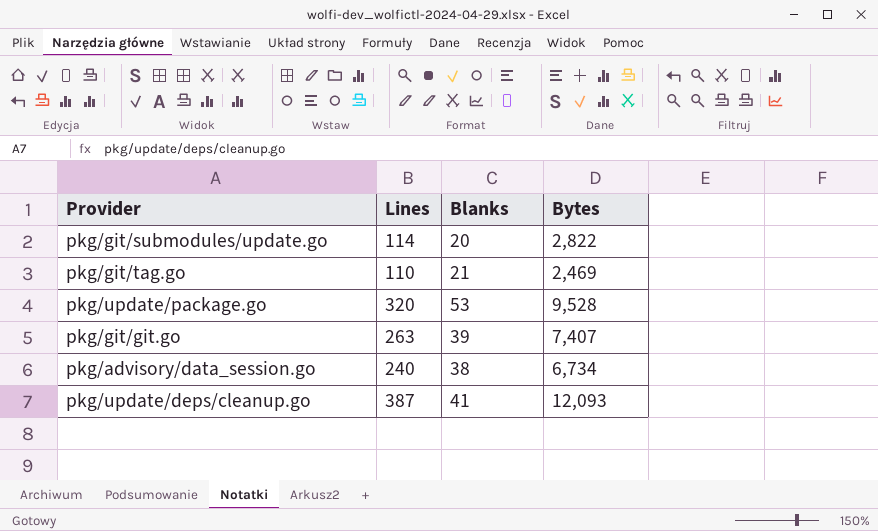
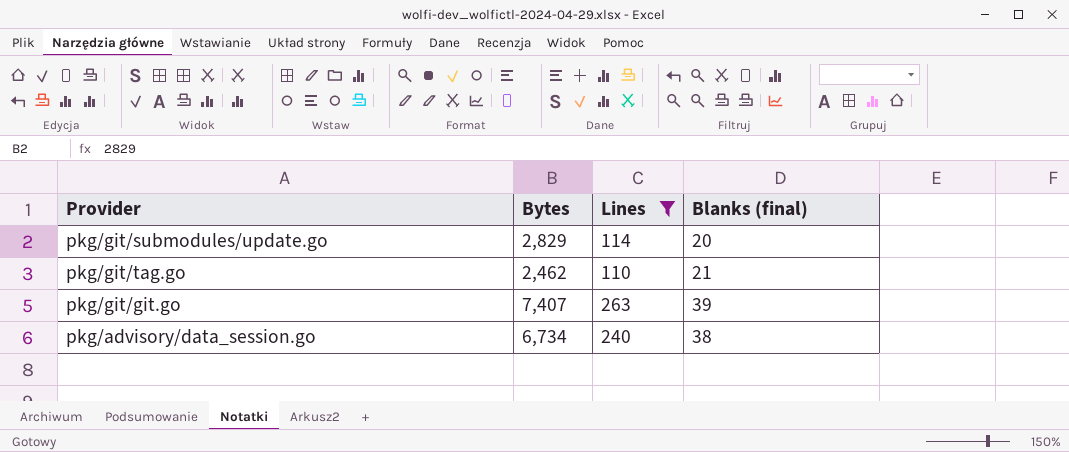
filter: none -> Lines <= 263
column Bytes | position: 4 -> 2
column name: Blanks -> Blanks (final)
pkg/git/submodules/update.go | Bytes: 2,822 -> 2,829
pkg/git/tag.go | Bytes: 2,469 -> 2,462

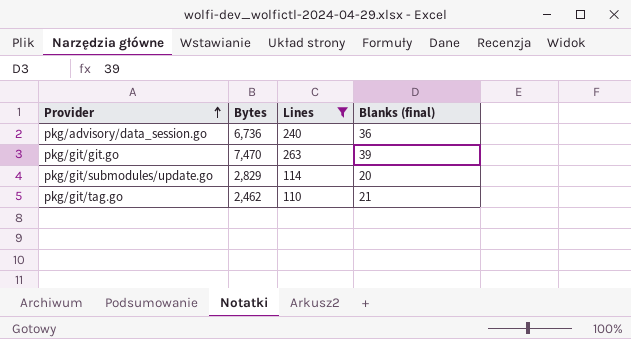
row order: none -> Provider ascending
pkg/advisory/data_session.go | Bytes: 6,734 -> 6,736
pkg/advisory/data_session.go | Blanks (final): 38 -> 36
pkg/git/git.go | Bytes: 7,407 -> 7,470

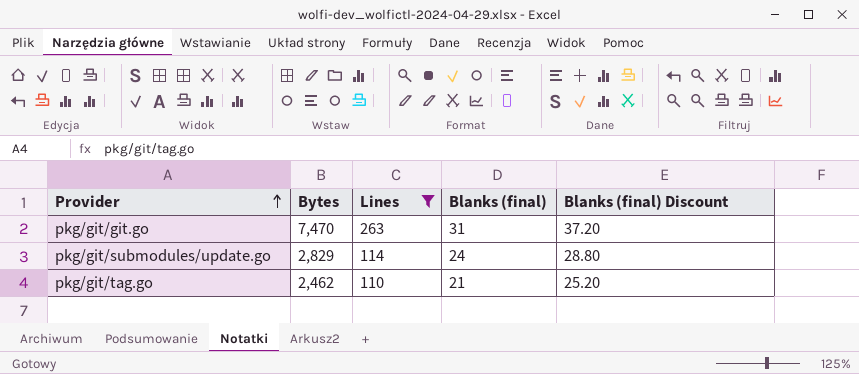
column Blanks (final) Discount | formula: none -> [Blanks (final)] * 1.2
row pkg/advisory/data_session.go: 6,736 | 240 | 36 -> none
pkg/git/git.go | Blanks (final): 39 -> 31
pkg/git/submodules/update.go | Blanks (final): 20 -> 24

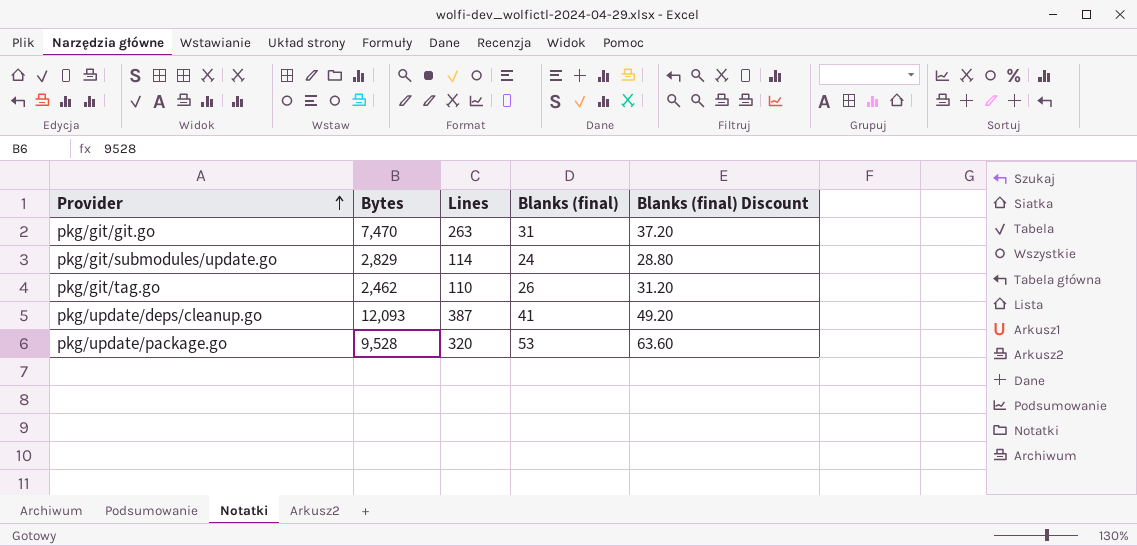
filter: Lines <= 263 -> none
pkg/git/tag.go | Blanks (final): 21 -> 26
pkg/git/tag.go | Blanks (final) Discount: 25.20 -> 31.20

